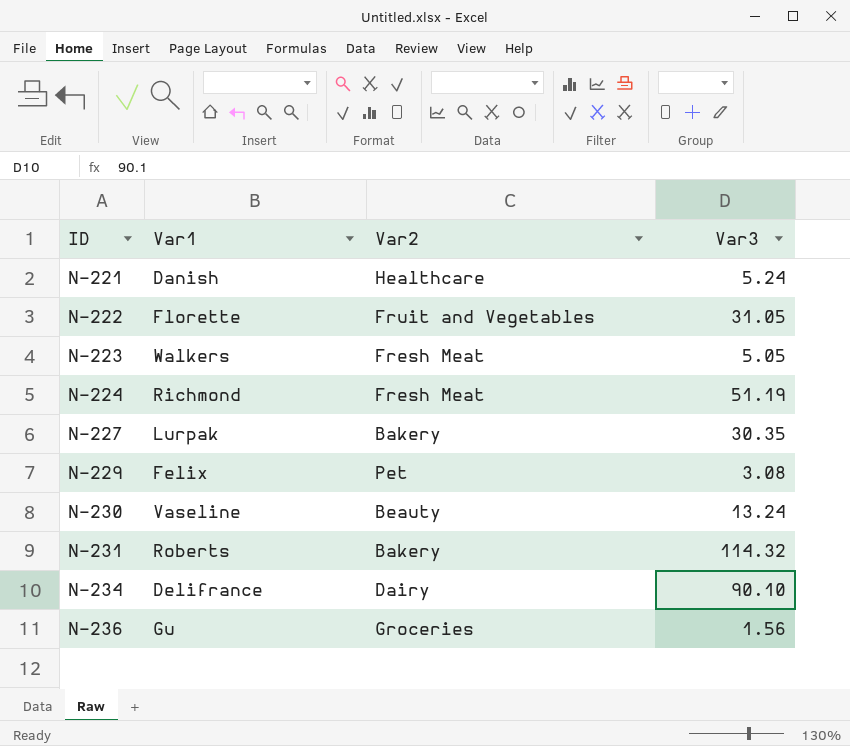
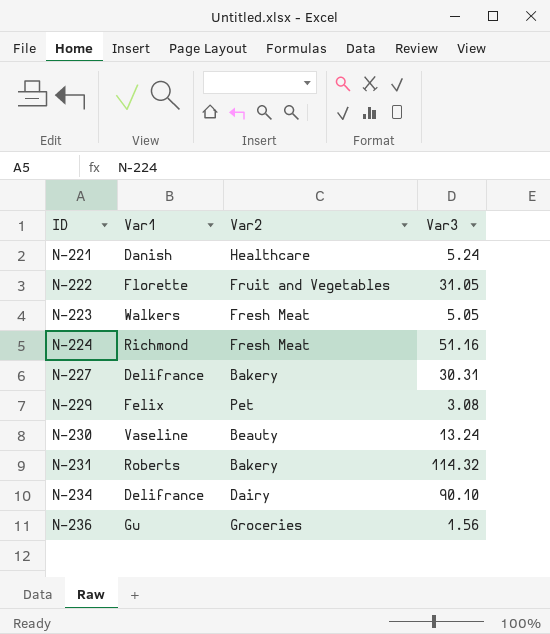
N-224 | Var3: 51.19 -> 51.16
N-227 | Var1: Lurpak -> Delifrance
N-227 | Var3: 30.35 -> 30.31

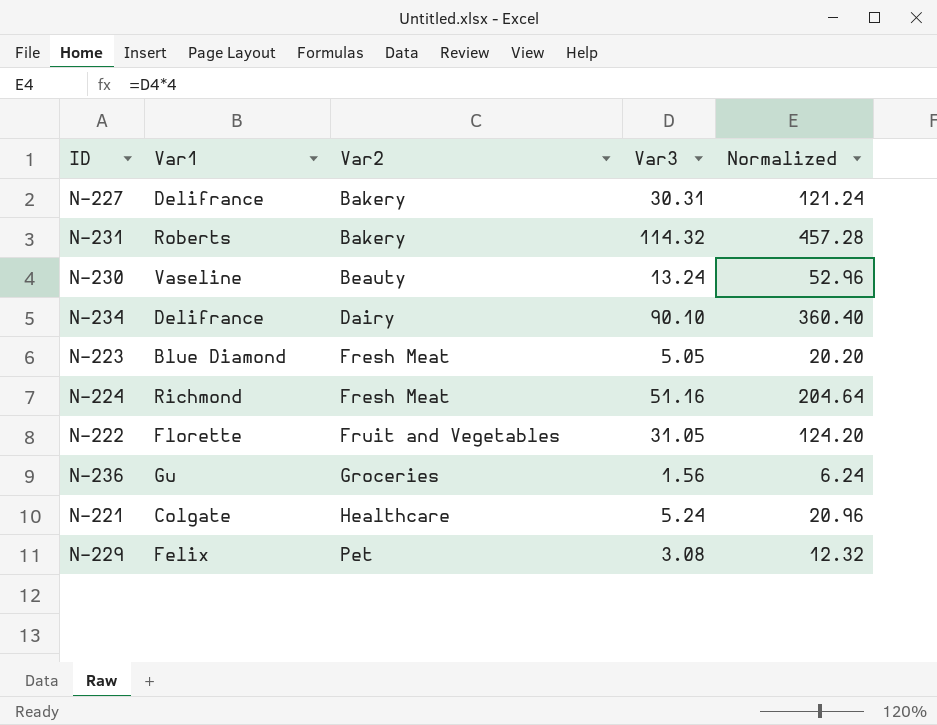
row order: ID ascending -> Var2 ascending
column Normalized | formula: none -> [Var3] * 4
N-223 | Var1: Walkers -> Blue Diamond
N-221 | Var1: Danish -> Colgate

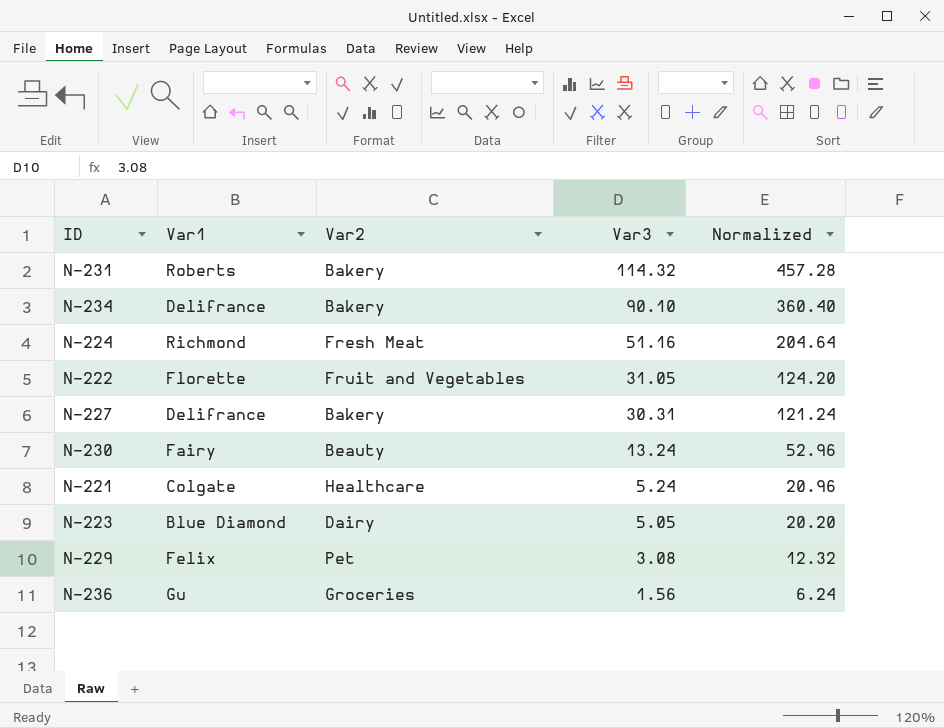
row order: Var2 ascending -> Var3 descending
N-234 | Var2: Dairy -> Bakery
N-230 | Var1: Vaseline -> Fairy
N-223 | Var2: Fresh Meat -> Dairy

